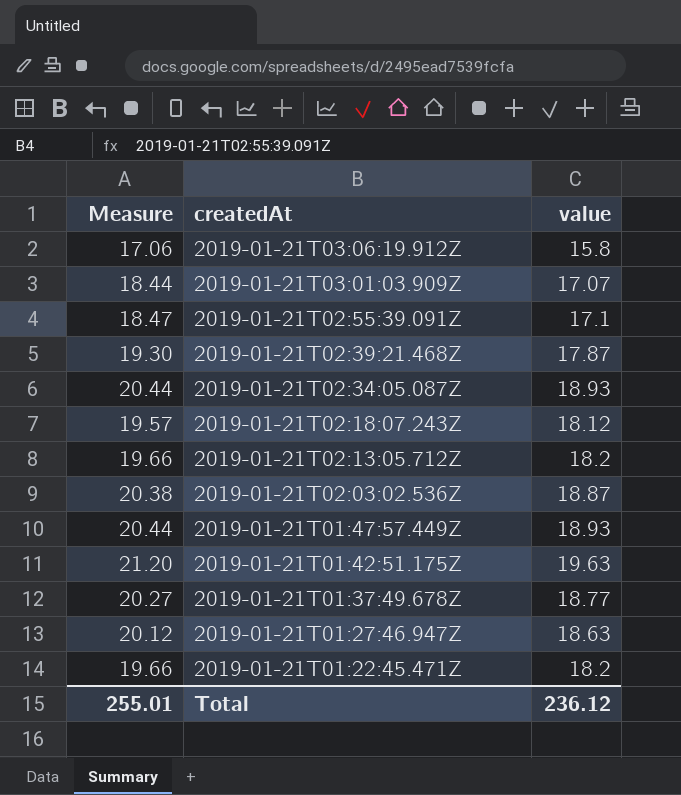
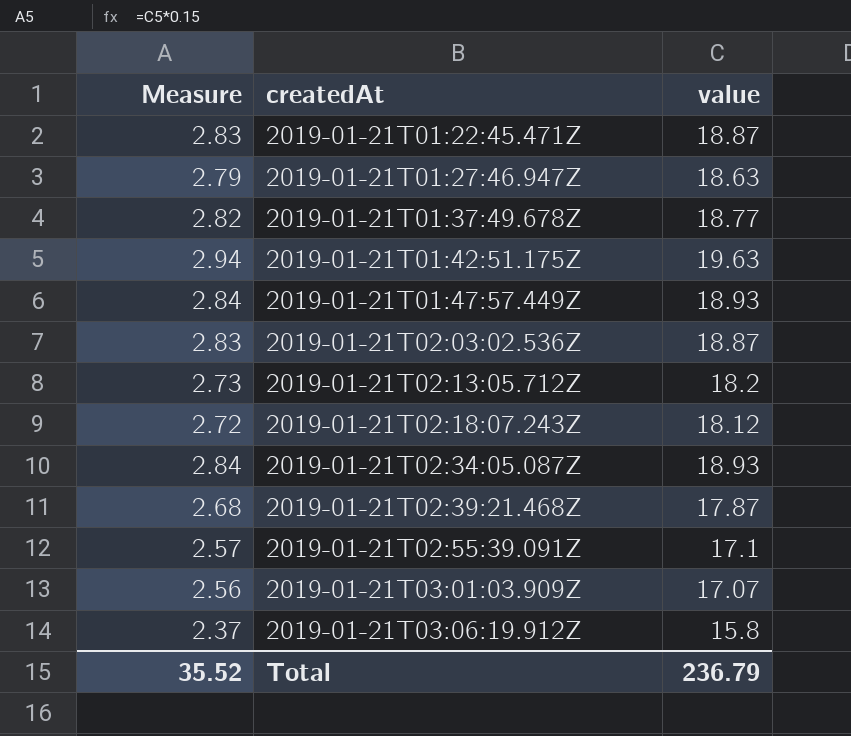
row order: createdAt descending -> createdAt ascending
column Measure | formula: [value] * 1.08 -> [value] * 0.15
2019-01-21T01:22:45.471Z | value: 18.2 -> 18.87
Total | Measure: 255.01 -> 35.52
Total | value: 236.12 -> 236.79

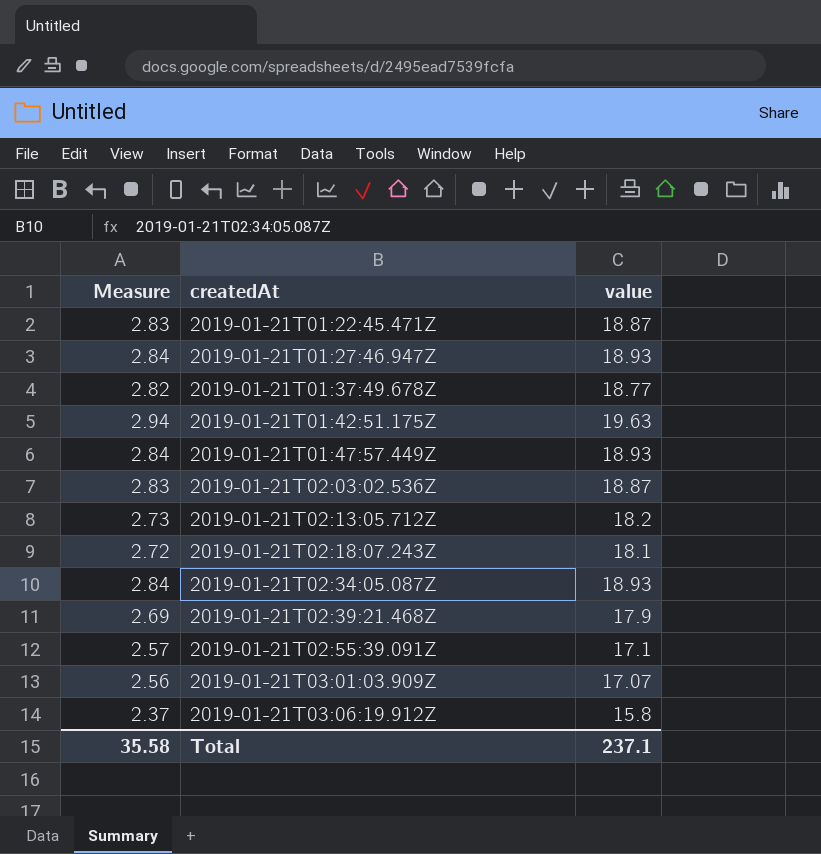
2019-01-21T01:27:46.947Z | Measure: 2.79 -> 2.84
2019-01-21T01:27:46.947Z | value: 18.63 -> 18.93
2019-01-21T02:18:07.243Z | value: 18.12 -> 18.1
2019-01-21T02:39:21.468Z | Measure: 2.68 -> 2.69
2019-01-21T02:39:21.468Z | value: 17.87 -> 17.9
Total | Measure: 35.52 -> 35.58
Total | value: 236.79 -> 237.1

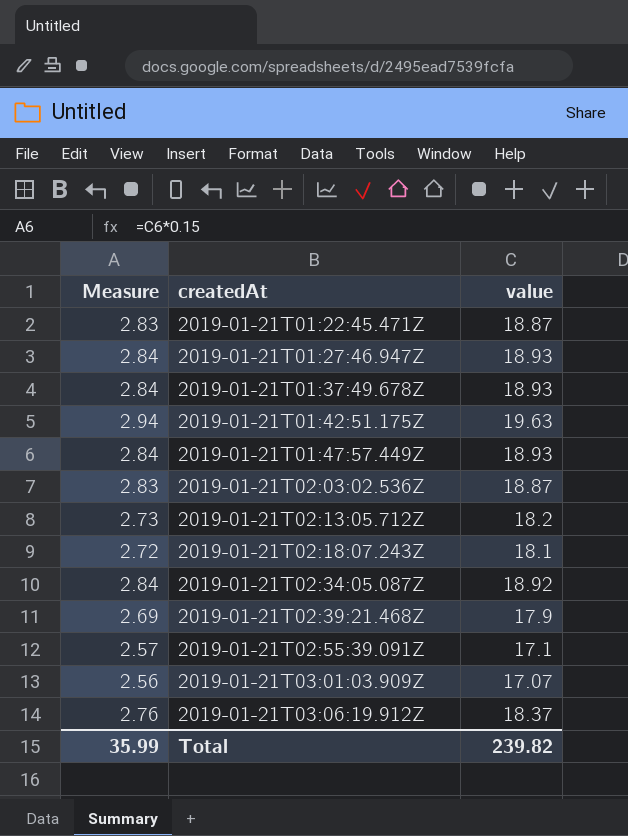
2019-01-21T01:37:49.678Z | Measure: 2.82 -> 2.84
2019-01-21T01:37:49.678Z | value: 18.77 -> 18.93
2019-01-21T02:34:05.087Z | value: 18.93 -> 18.92
2019-01-21T03:06:19.912Z | Measure: 2.37 -> 2.76
2019-01-21T03:06:19.912Z | value: 15.8 -> 18.37
Total | Measure: 35.58 -> 35.99
Total | value: 237.1 -> 239.82

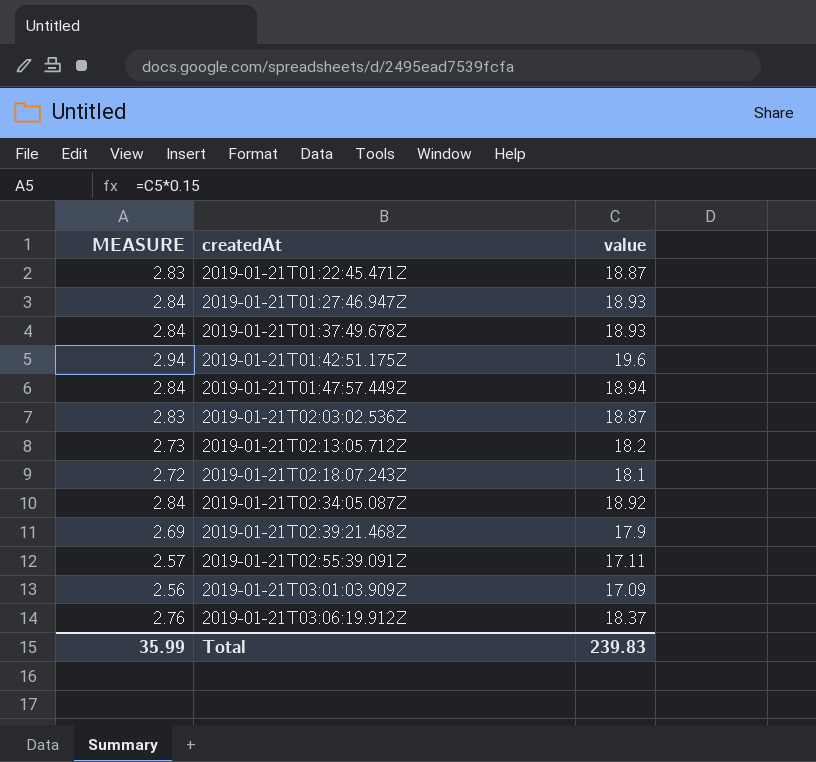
column name: Measure -> MEASURE
2019-01-21T01:42:51.175Z | value: 19.63 -> 19.6
2019-01-21T01:47:57.449Z | value: 18.93 -> 18.94
2019-01-21T02:55:39.091Z | value: 17.1 -> 17.11
2019-01-21T03:01:03.909Z | value: 17.07 -> 17.09
Total | value: 239.82 -> 239.83

